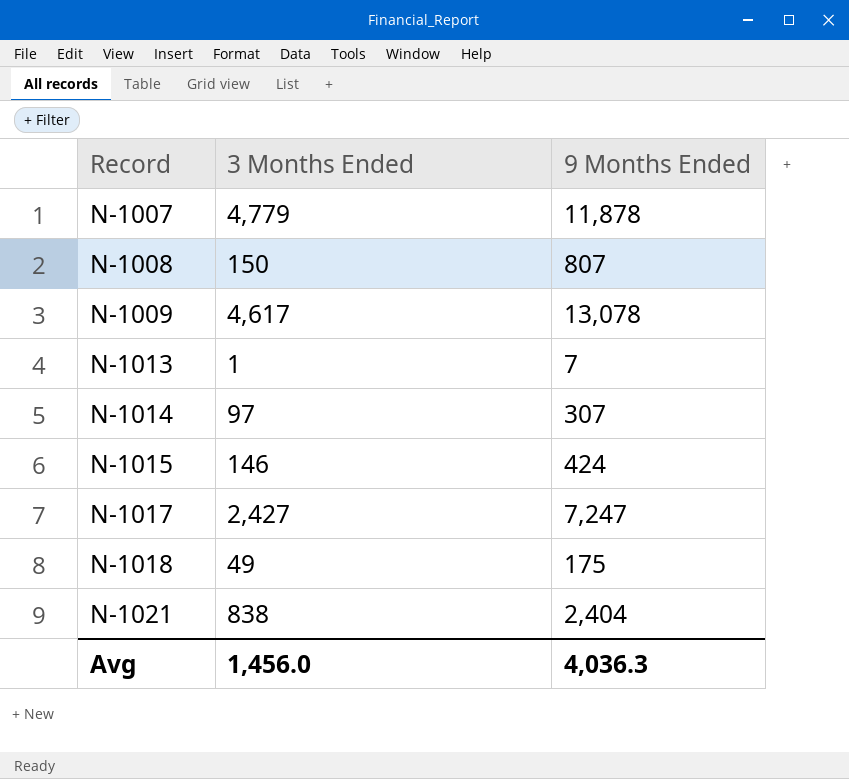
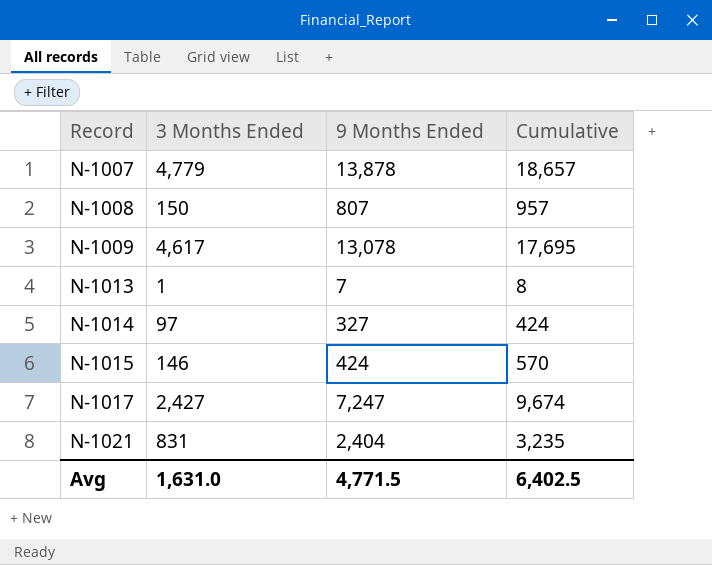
column Cumulative | formula: none -> [3 Months Ended] + [9 Months Ended]
row N-1018: 49 | 175 -> none
N-1007 | 9 Months Ended: 11,878 -> 13,878
N-1014 | 9 Months Ended: 307 -> 327
N-1021 | 3 Months Ended: 838 -> 831
Avg | 3 Months Ended: 1,456.0 -> 1,631.0
Avg | 9 Months Ended: 4,036.3 -> 4,771.5

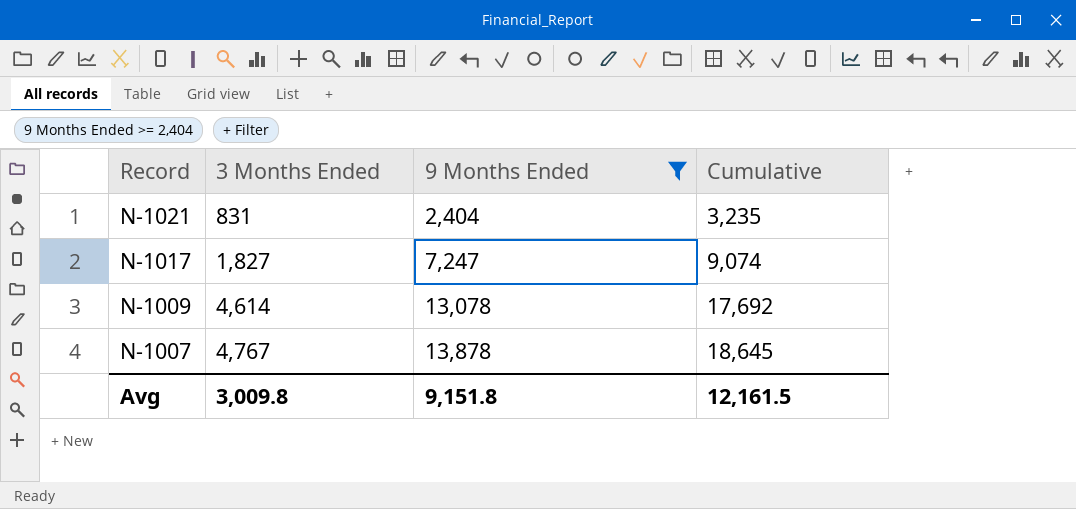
filter: none -> 9 Months Ended >= 2,404
row order: Record ascending -> Record descending
N-1017 | 3 Months Ended: 2,427 -> 1,827
N-1017 | Cumulative: 9,674 -> 9,074
N-1009 | 3 Months Ended: 4,617 -> 4,614
N-1009 | Cumulative: 17,695 -> 17,692
N-1007 | 3 Months Ended: 4,779 -> 4,767
N-1007 | Cumulative: 18,657 -> 18,645
Avg | 3 Months Ended: 1,631.0 -> 3,009.8
Avg | 9 Months Ended: 4,771.5 -> 9,151.8
Avg | Cumulative: 6,402.5 -> 12,161.5

